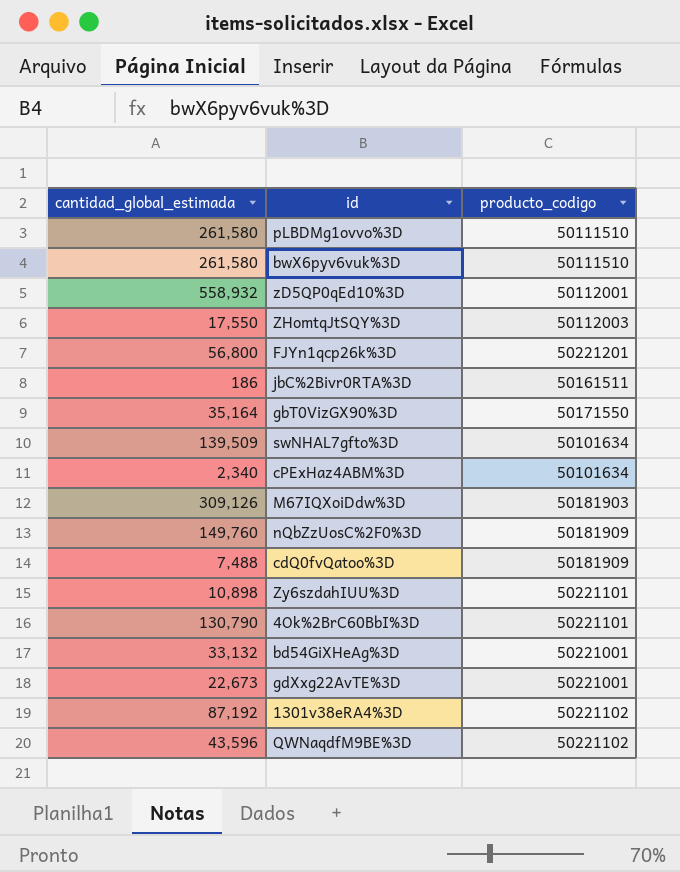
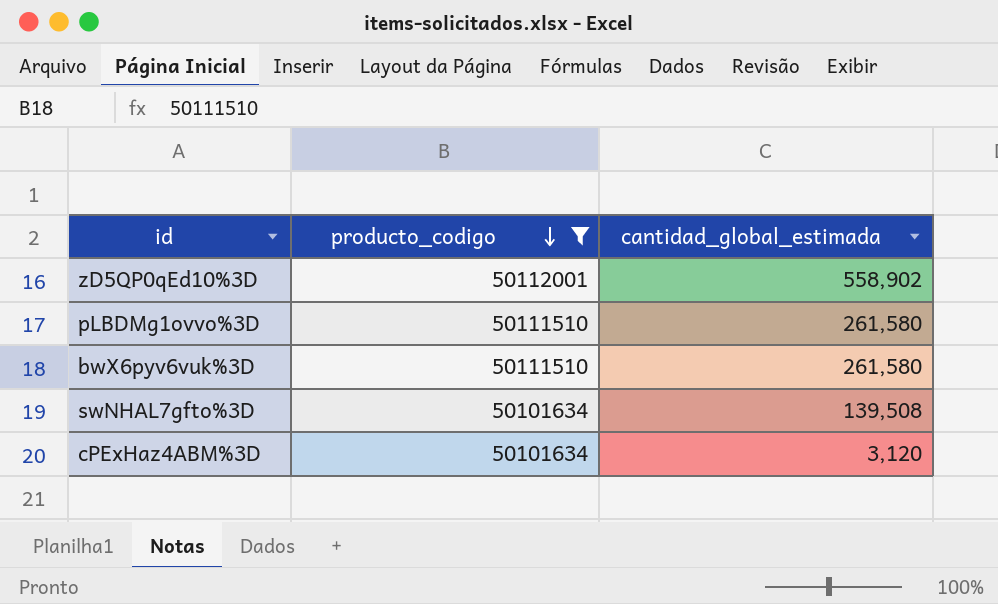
filter: none -> producto_codigo <= 50112001
row order: none -> producto_codigo descending
column cantidad_global_estimada | position: 1 -> 3
zD5QP0qEd10%3D | cantidad_global_estimada: 558,932 -> 558,902
swNHAL7gfto%3D | cantidad_global_estimada: 139,509 -> 139,508
cPExHaz4ABM%3D | cantidad_global_estimada: 2,340 -> 3,120

